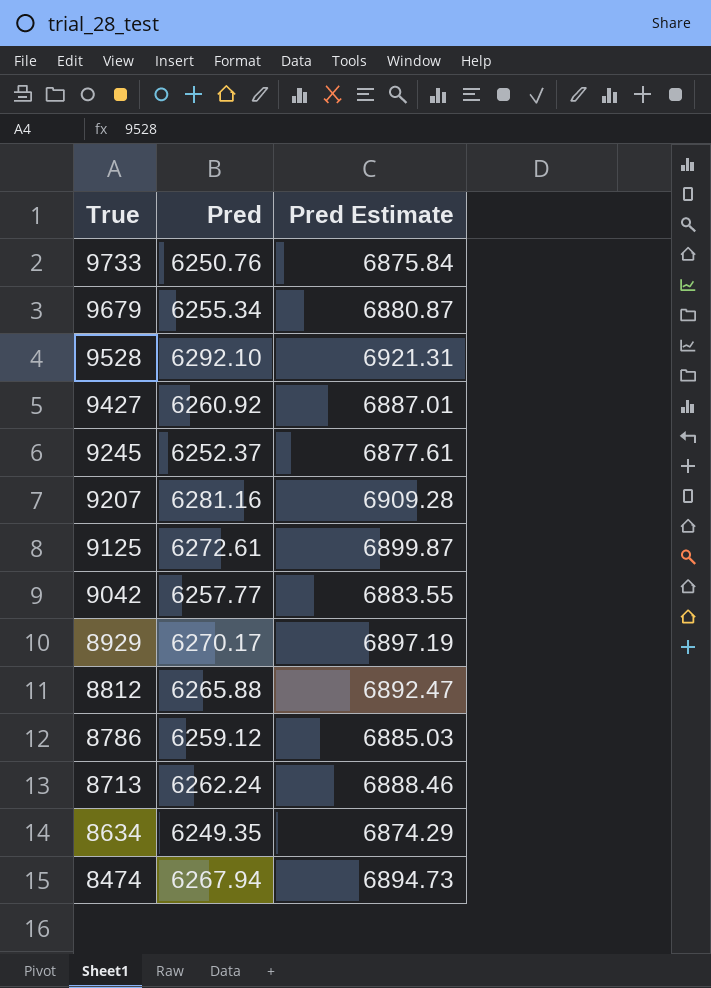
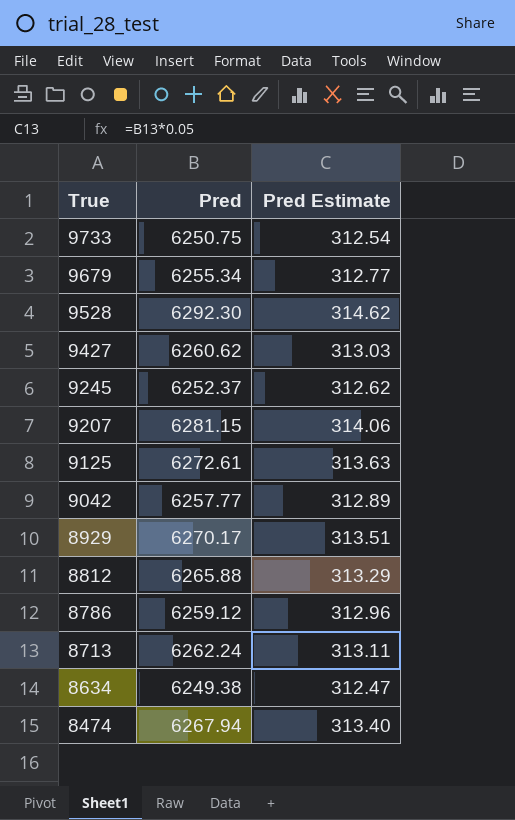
column Pred Estimate | formula: [Pred] * 1.1 -> [Pred] * 0.05
9733 | Pred: 6250.76 -> 6250.75
9528 | Pred: 6292.10 -> 6292.30
9427 | Pred: 6260.92 -> 6260.62
9207 | Pred: 6281.16 -> 6281.15
8634 | Pred: 6249.35 -> 6249.38

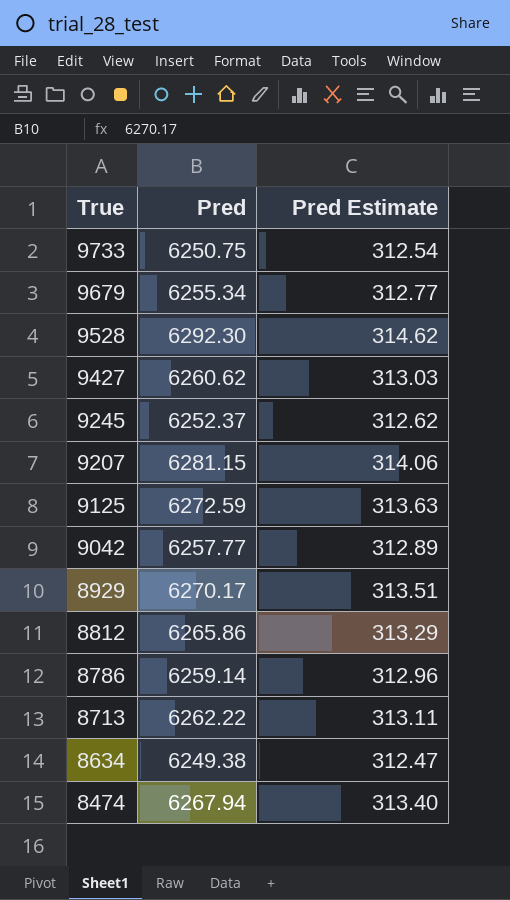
9125 | Pred: 6272.61 -> 6272.59
8812 | Pred: 6265.88 -> 6265.86
8786 | Pred: 6259.12 -> 6259.14
8713 | Pred: 6262.24 -> 6262.22

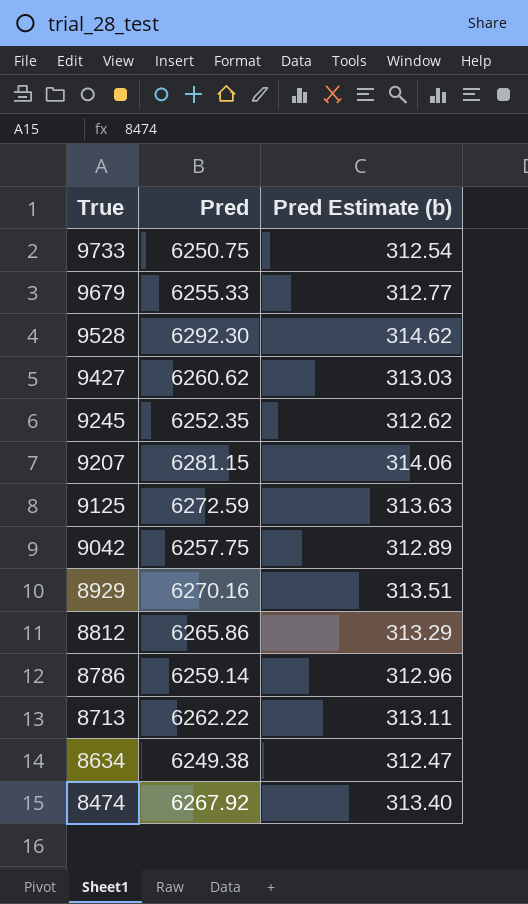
column name: Pred Estimate -> Pred Estimate (b)
9679 | Pred: 6255.34 -> 6255.33
9245 | Pred: 6252.37 -> 6252.35
9042 | Pred: 6257.77 -> 6257.75
8929 | Pred: 6270.17 -> 6270.16
8474 | Pred: 6267.94 -> 6267.92

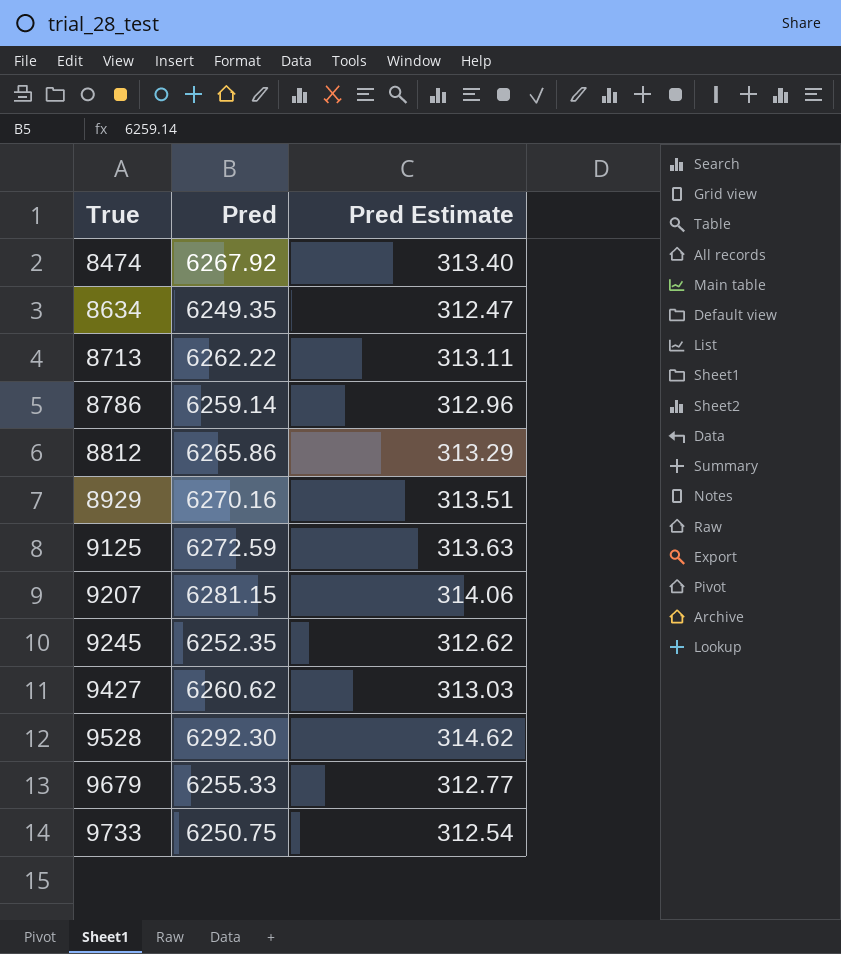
row order: True descending -> True ascending
column name: Pred Estimate (b) -> Pred Estimate
row 9042: 6257.75 | 312.89 -> none
8634 | Pred: 6249.38 -> 6249.35

